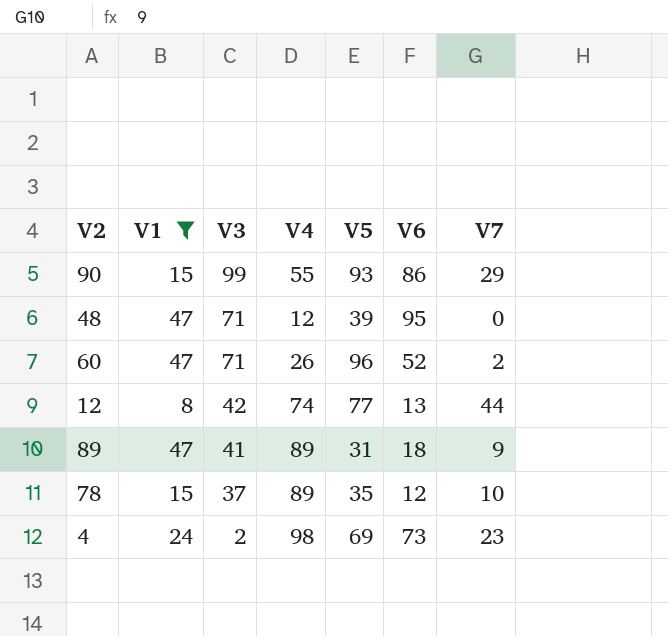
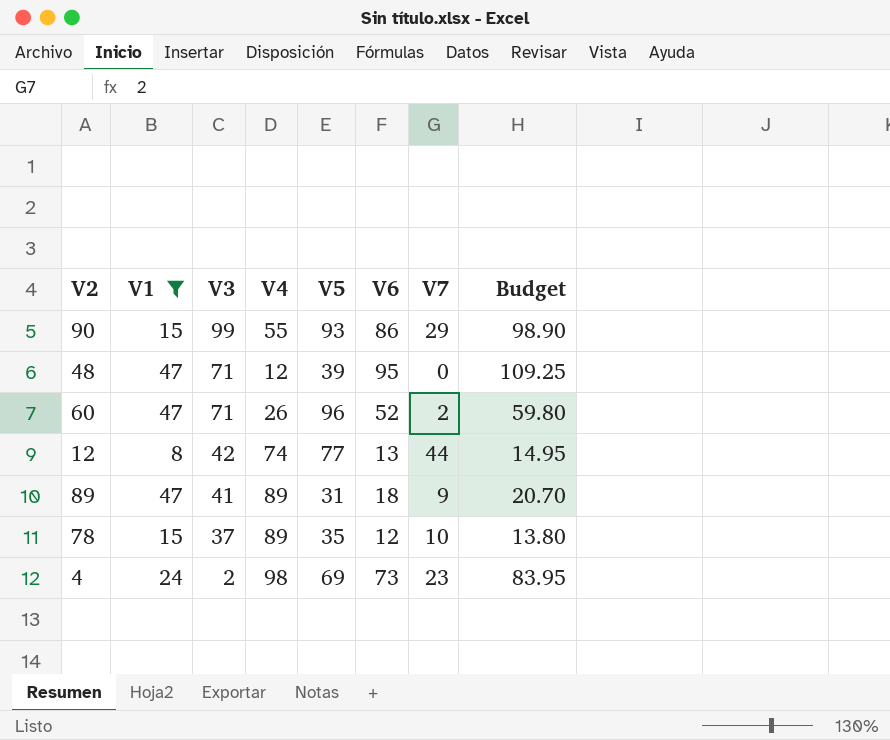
column Budget | formula: none -> [V6] * 1.15

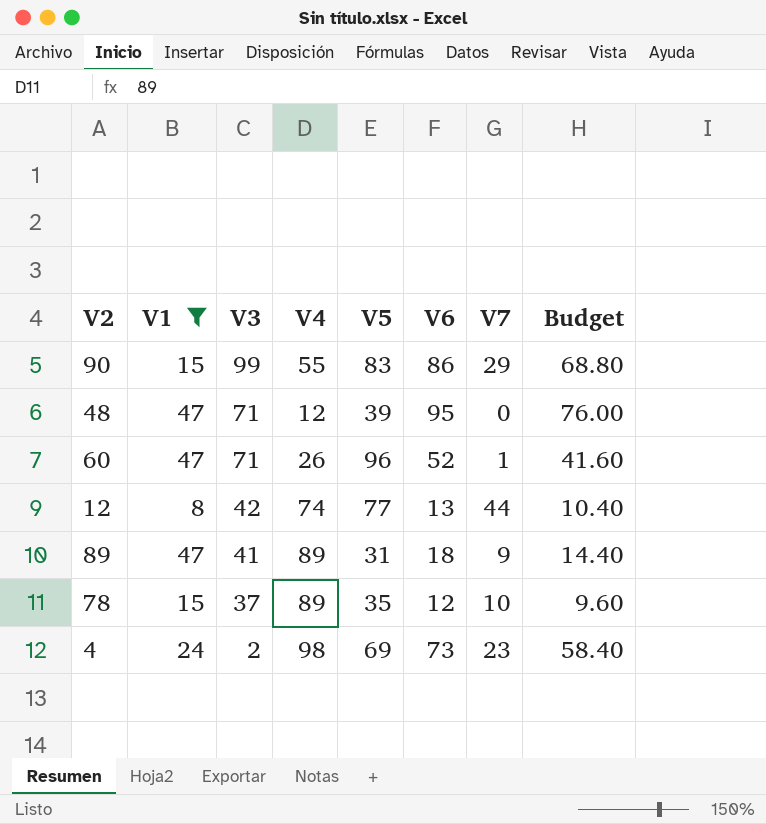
column Budget | formula: [V6] * 1.15 -> [V6] * 0.8
90 | V5: 93 -> 83
60 | V7: 2 -> 1

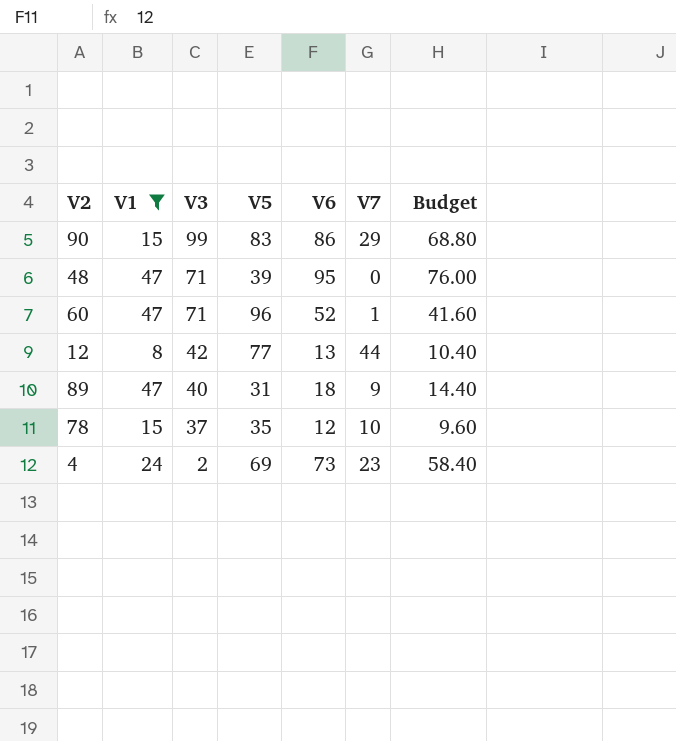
column V4 | position: 4 -> none
89 | V3: 41 -> 40

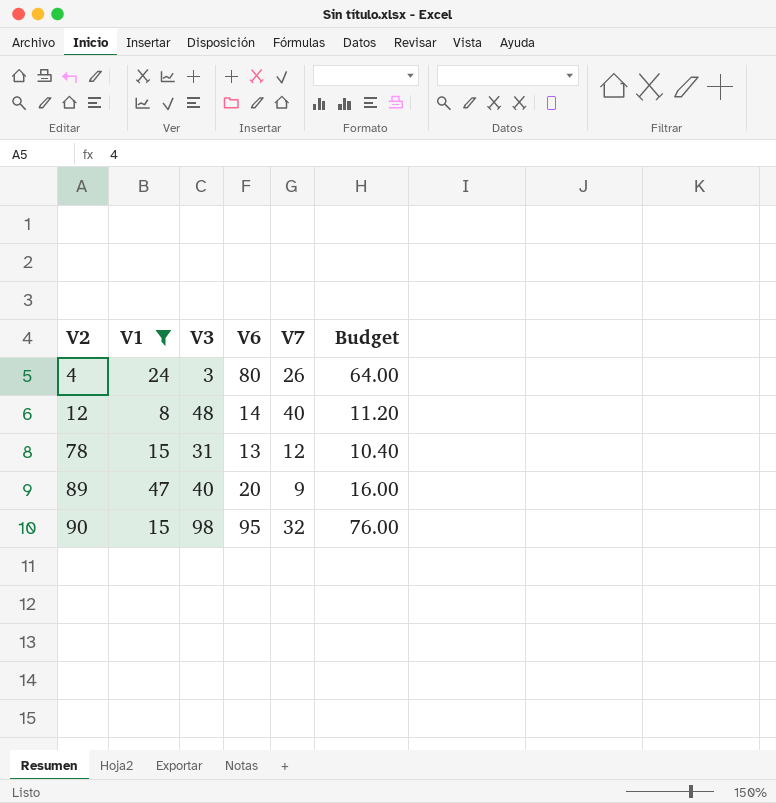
row order: V3 descending -> V2 ascending
column V5 | position: 4 -> none
row 48: 47 | 71 | 39 | 95 | 0 | 76.00 -> none
row 60: 47 | 71 | 96 | 52 | 1 | 41.60 -> none
4 | V3: 2 -> 3
4 | V6: 73 -> 80
4 | V7: 23 -> 26
4 | Budget: 58.40 -> 64.00
12 | V3: 42 -> 48
12 | V6: 13 -> 14
12 | V7: 44 -> 40
12 | Budget: 10.40 -> 11.20
78 | V3: 37 -> 31
78 | V6: 12 -> 13
78 | V7: 10 -> 12
78 | Budget: 9.60 -> 10.40
89 | V6: 18 -> 20
89 | Budget: 14.40 -> 16.00
90 | V3: 99 -> 98
90 | V6: 86 -> 95
90 | V7: 29 -> 32
90 | Budget: 68.80 -> 76.00

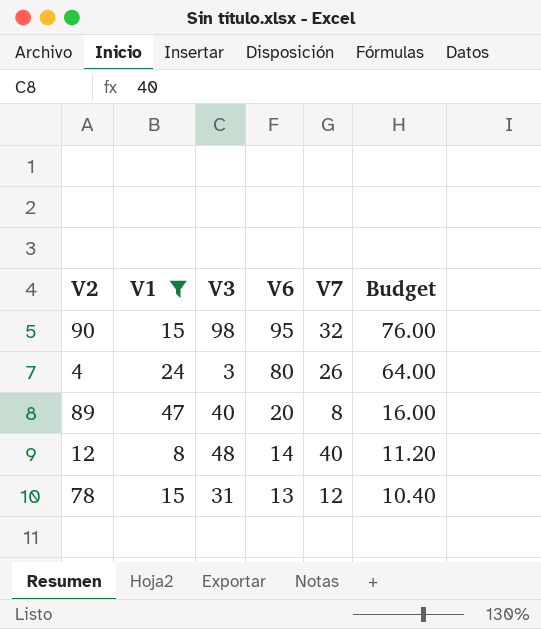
row order: V2 ascending -> V6 descending
89 | V7: 9 -> 8

